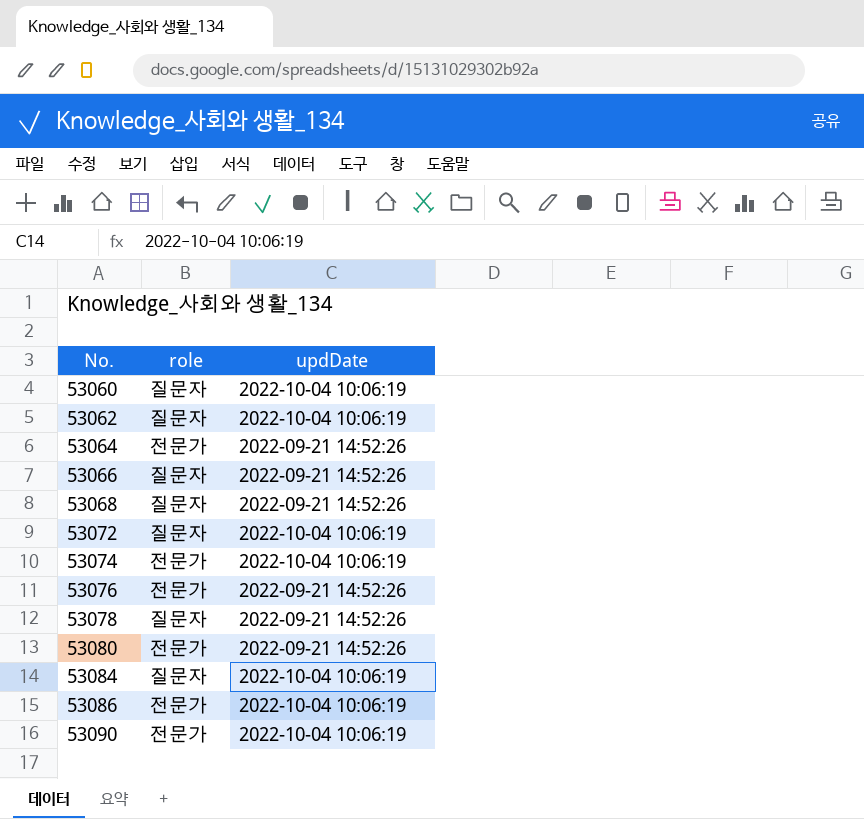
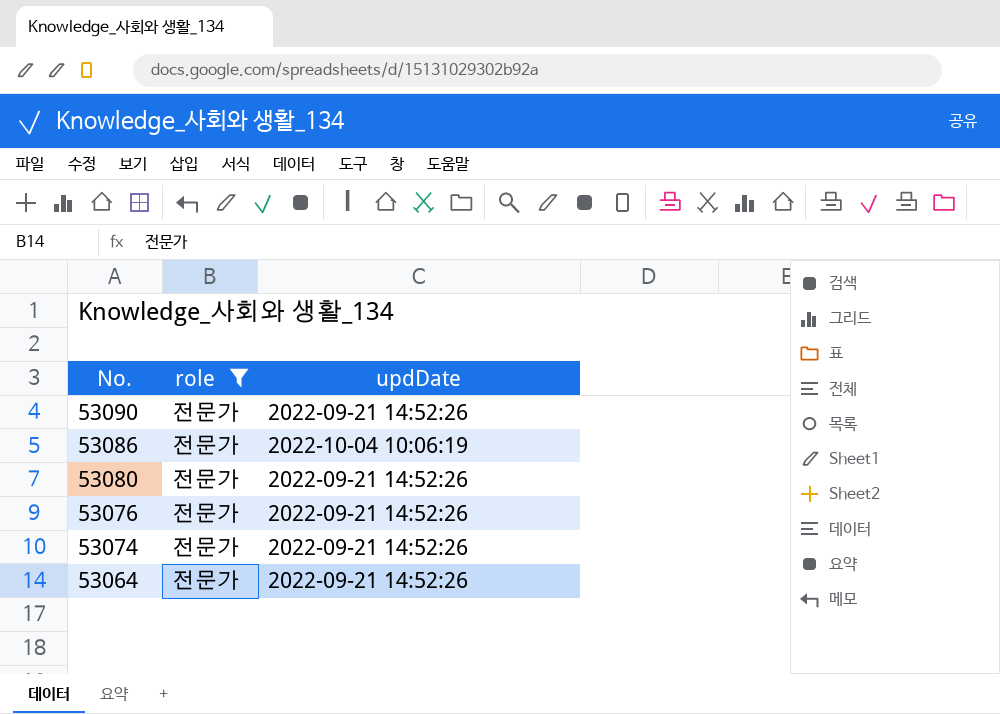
filter: none -> role = 전문가
row order: No. ascending -> No. descending
53090 | updDate: 2022-10-04 10:06:19 -> 2022-09-21 14:52:26
53074 | updDate: 2022-10-04 10:06:19 -> 2022-09-21 14:52:26

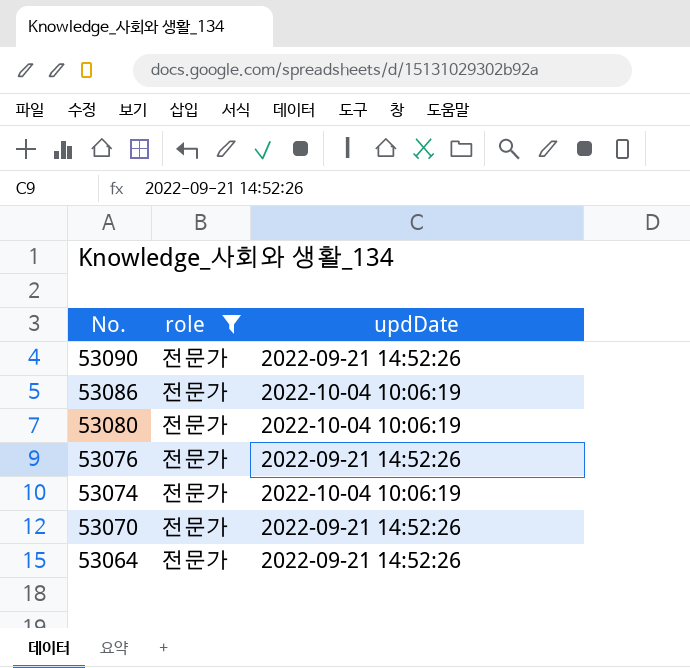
53080 | updDate: 2022-09-21 14:52:26 -> 2022-10-04 10:06:19
53074 | updDate: 2022-09-21 14:52:26 -> 2022-10-04 10:06:19
row 53070: none -> 전문가 | 2022-09-21 14:52:26

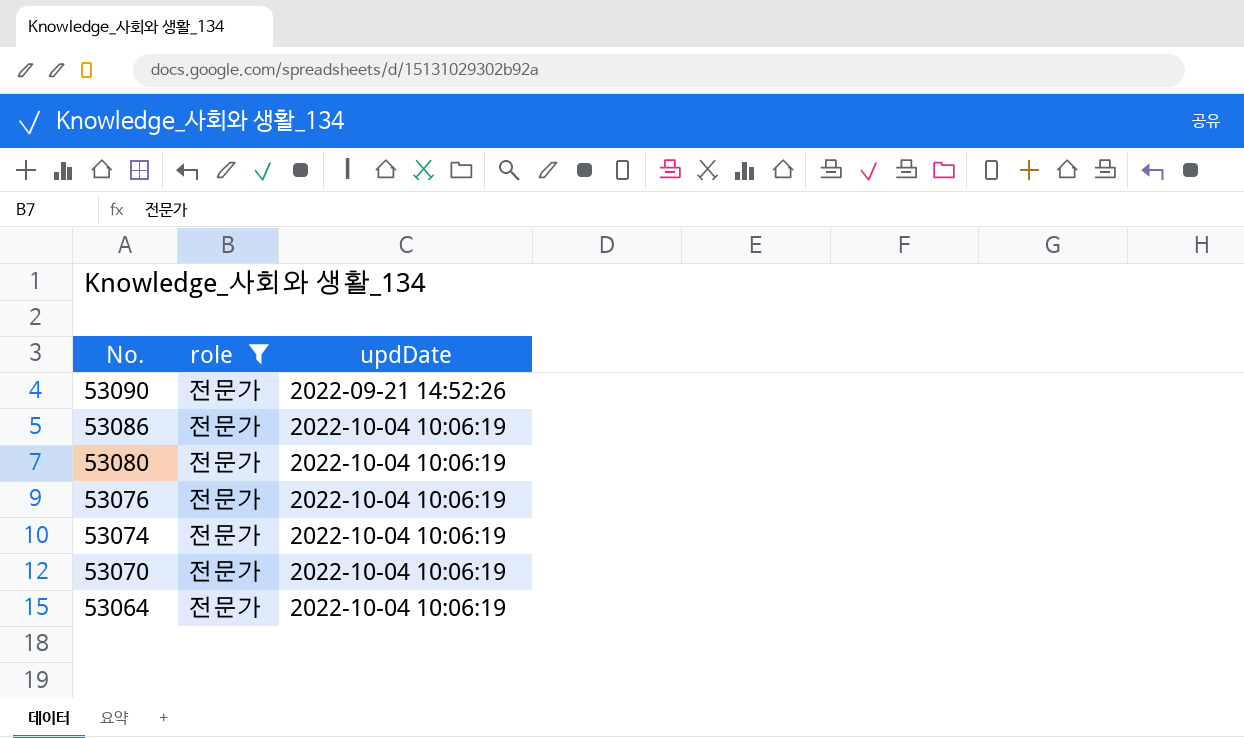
53076 | updDate: 2022-09-21 14:52:26 -> 2022-10-04 10:06:19
53070 | updDate: 2022-09-21 14:52:26 -> 2022-10-04 10:06:19
53064 | updDate: 2022-09-21 14:52:26 -> 2022-10-04 10:06:19

